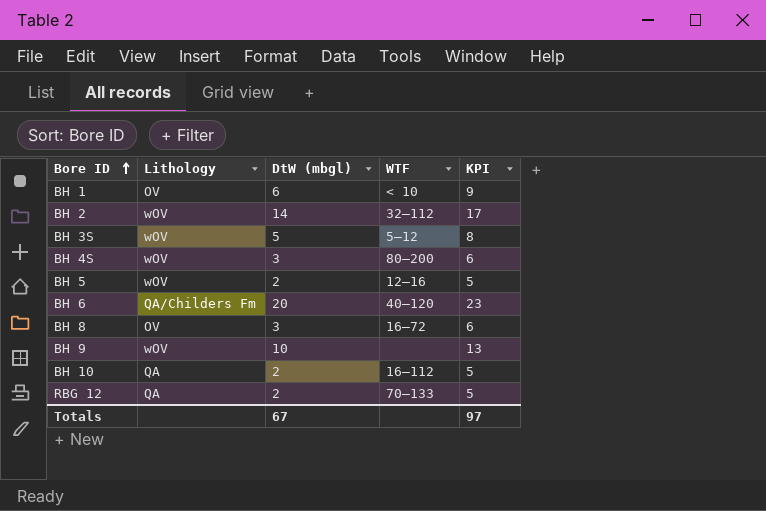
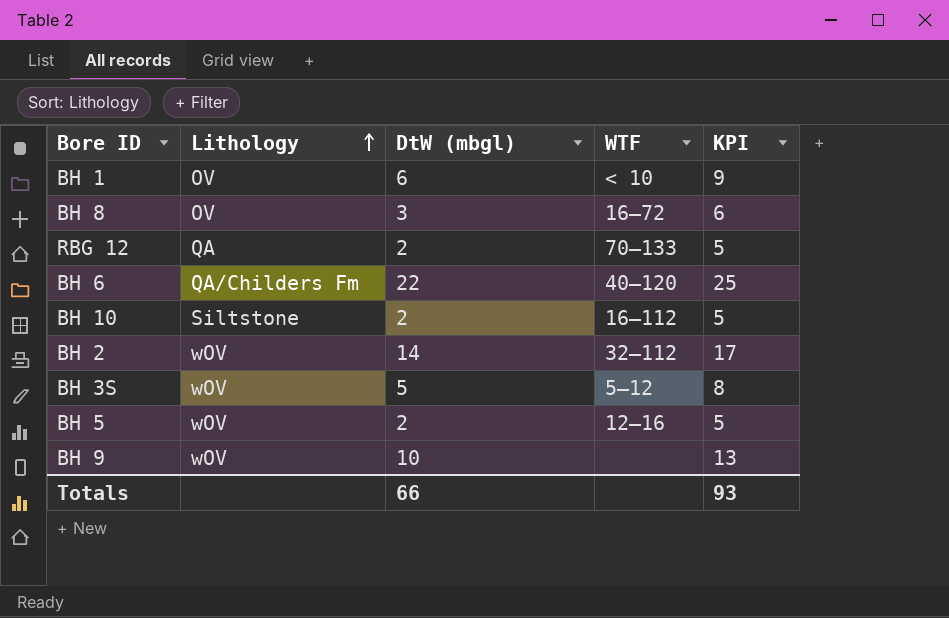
row order: Bore ID ascending -> Lithology ascending
row BH 4S: wOV | 3 | 80–200 | 6 -> none
BH 6 | DtW (mbgl): 20 -> 22
BH 6 | KPI: 23 -> 25
BH 10 | Lithology: QA -> Siltstone
Totals | DtW (mbgl): 67 -> 66
Totals | KPI: 97 -> 93

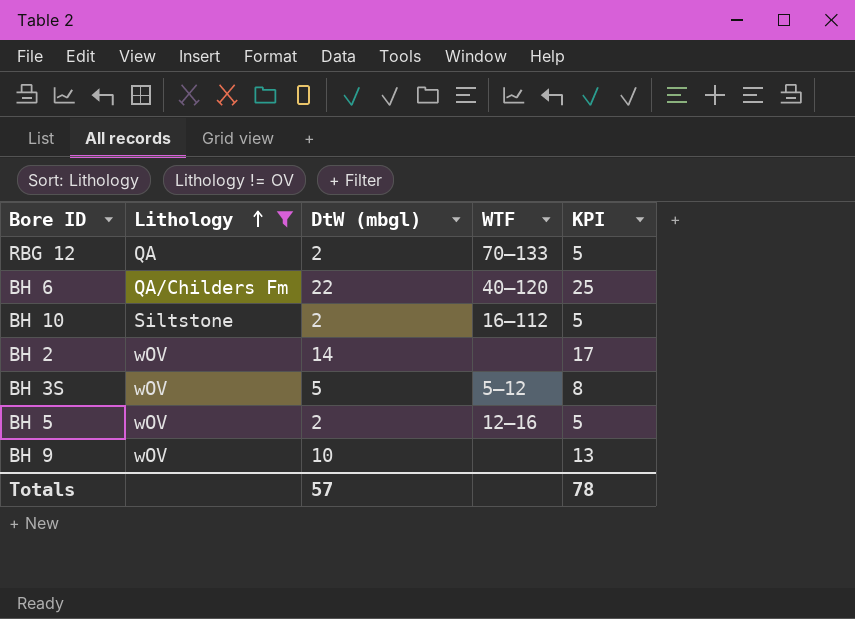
filter: none -> Lithology != OV
BH 2 | WTF: 32–112 -> none
Totals | DtW (mbgl): 66 -> 57
Totals | KPI: 93 -> 78

